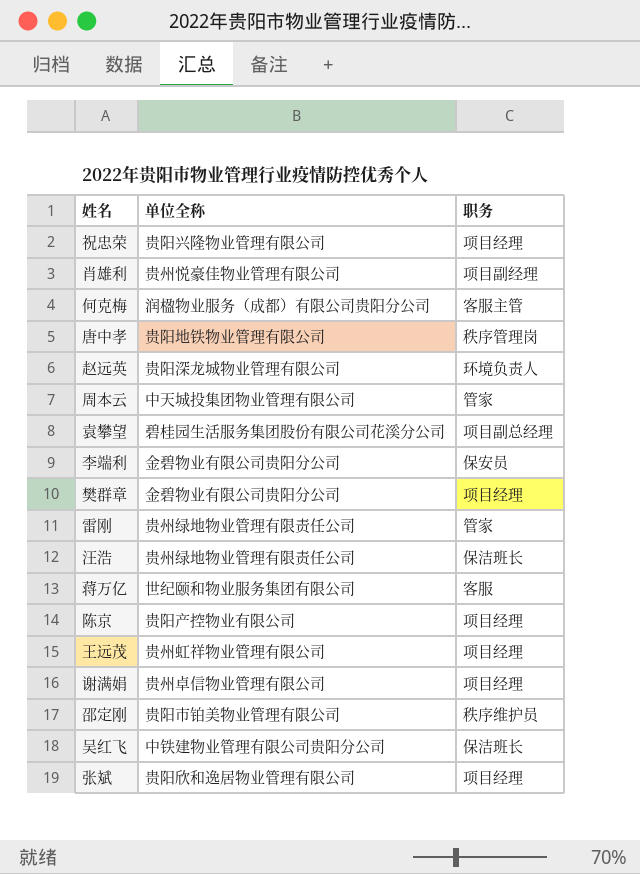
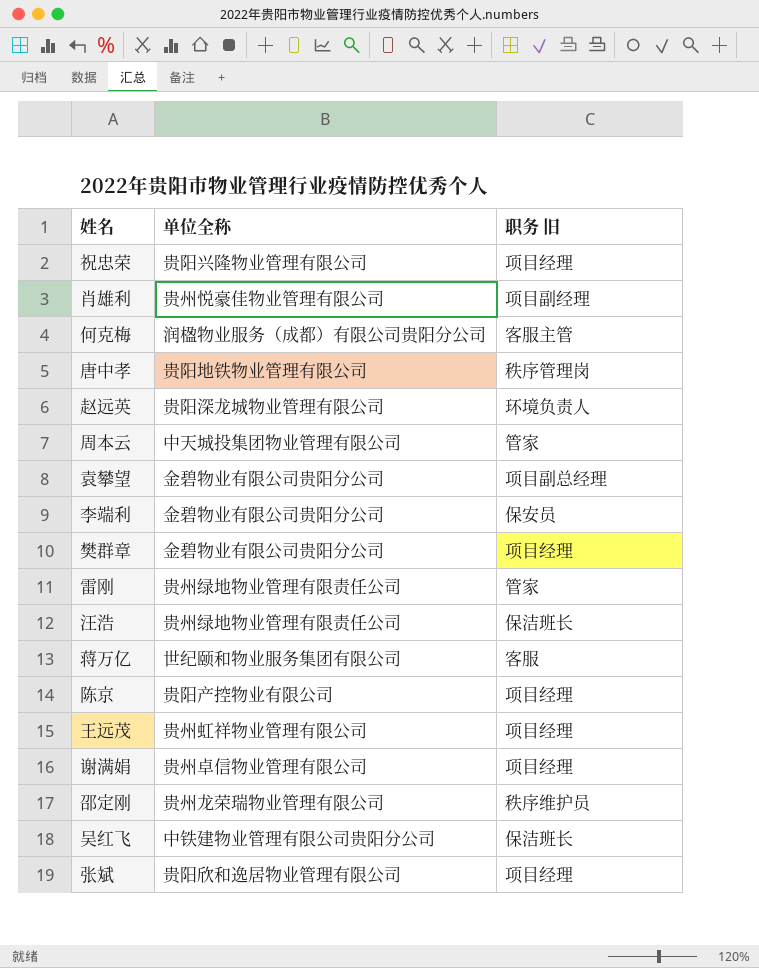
column name: 职务 -> 职务 旧
袁攀望 | 单位全称: 碧桂园生活服务集团股份有限公司花溪分公司 -> 金碧物业有限公司贵阳分公司
邵定刚 | 单位全称: 贵阳市铂美物业管理有限公司 -> 贵州龙荣瑞物业管理有限公司

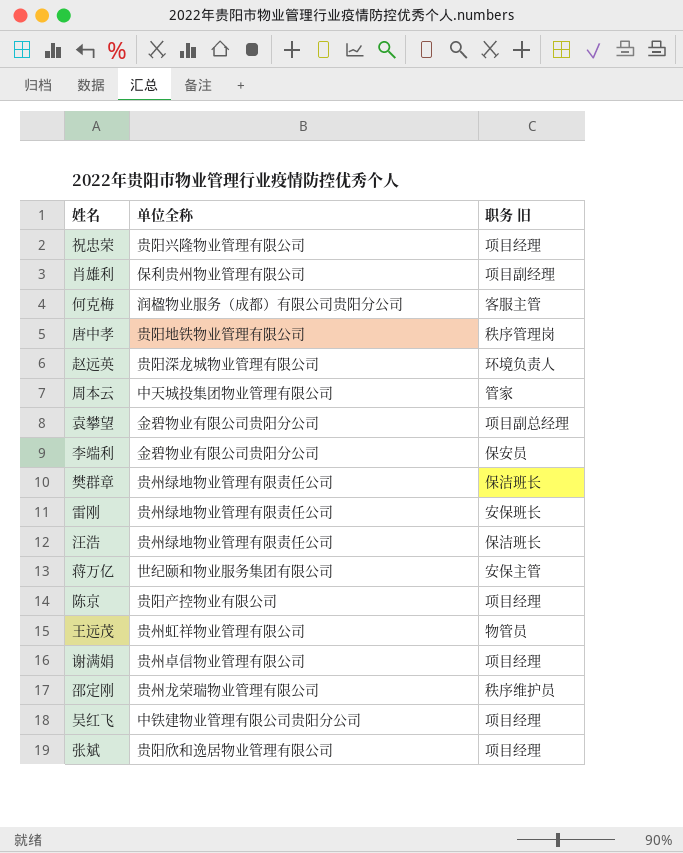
肖雄利 | 单位全称: 贵州悦豪佳物业管理有限公司 -> 保利贵州物业管理有限公司
樊群章 | 单位全称: 金碧物业有限公司贵阳分公司 -> 贵州绿地物业管理有限责任公司
樊群章 | 职务 旧: 项目经理 -> 保洁班长
雷刚 | 职务 旧: 管家 -> 安保班长
蒋万亿 | 职务 旧: 客服 -> 安保主管
王远茂 | 职务 旧: 项目经理 -> 物管员
吴红飞 | 职务 旧: 保洁班长 -> 项目经理

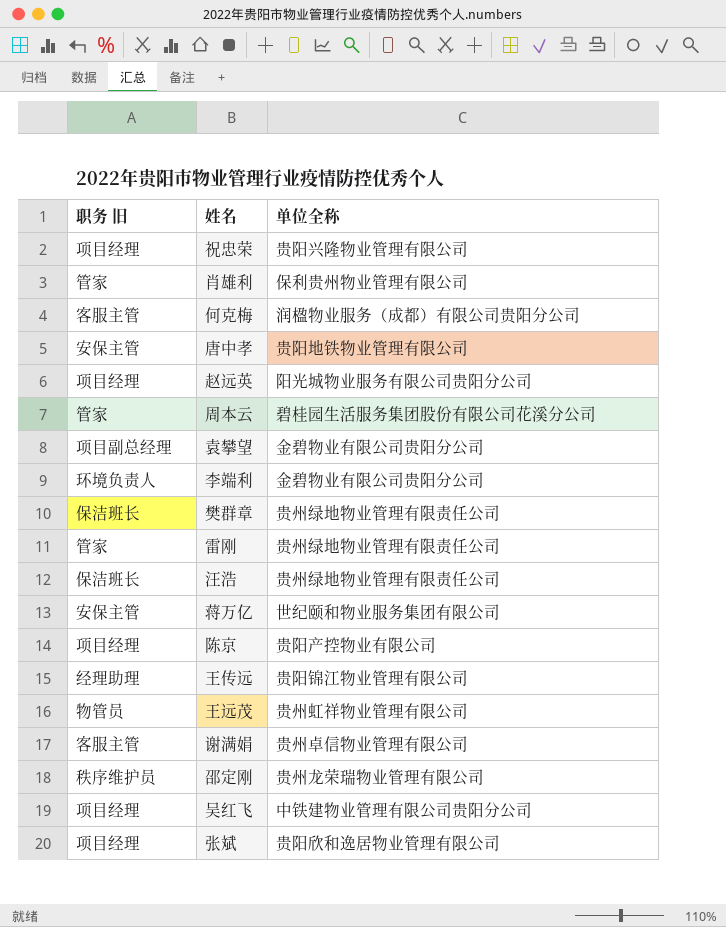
column 职务 旧 | position: 3 -> 1
肖雄利 | 职务 旧: 项目副经理 -> 管家
唐中孝 | 职务 旧: 秩序管理岗 -> 安保主管
赵远英 | 职务 旧: 环境负责人 -> 项目经理
赵远英 | 单位全称: 贵阳深龙城物业管理有限公司 -> 阳光城物业服务有限公司贵阳分公司
周本云 | 单位全称: 中天城投集团物业管理有限公司 -> 碧桂园生活服务集团股份有限公司花溪分公司
李端利 | 职务 旧: 保安员 -> 环境负责人
雷刚 | 职务 旧: 安保班长 -> 管家
row 王传远: none -> 经理助理 | 贵阳锦江物业管理有限公司
谢满娟 | 职务 旧: 项目经理 -> 客服主管

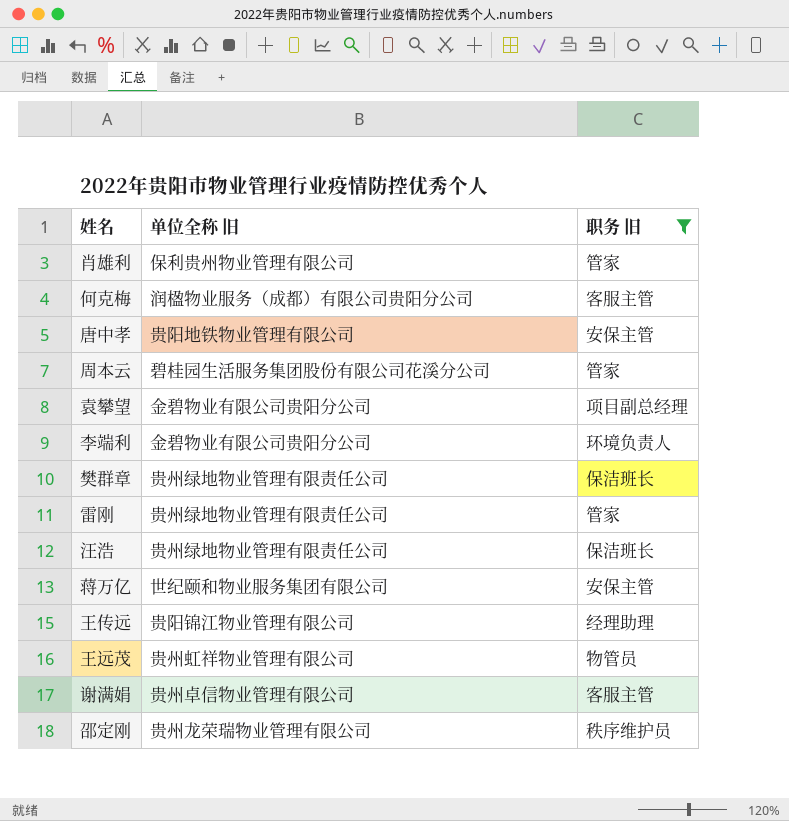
filter: none -> 职务 旧 != 项目经理
column name: 单位全称 -> 单位全称 旧
column 职务 旧 | position: 1 -> 3

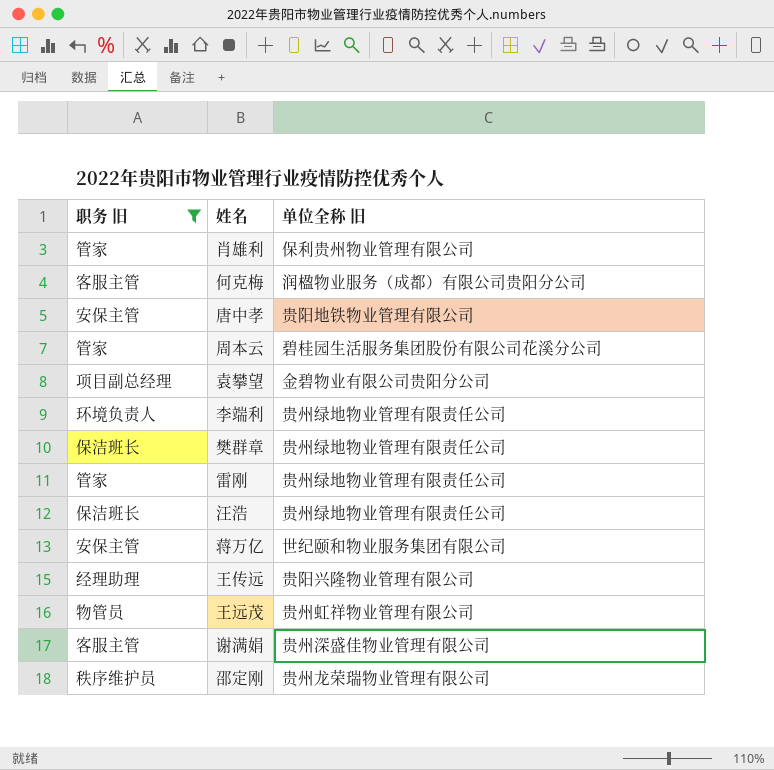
column 职务 旧 | position: 3 -> 1
李端利 | 单位全称 旧: 金碧物业有限公司贵阳分公司 -> 贵州绿地物业管理有限责任公司
王传远 | 单位全称 旧: 贵阳锦江物业管理有限公司 -> 贵阳兴隆物业管理有限公司
谢满娟 | 单位全称 旧: 贵州卓信物业管理有限公司 -> 贵州深盛佳物业管理有限公司

